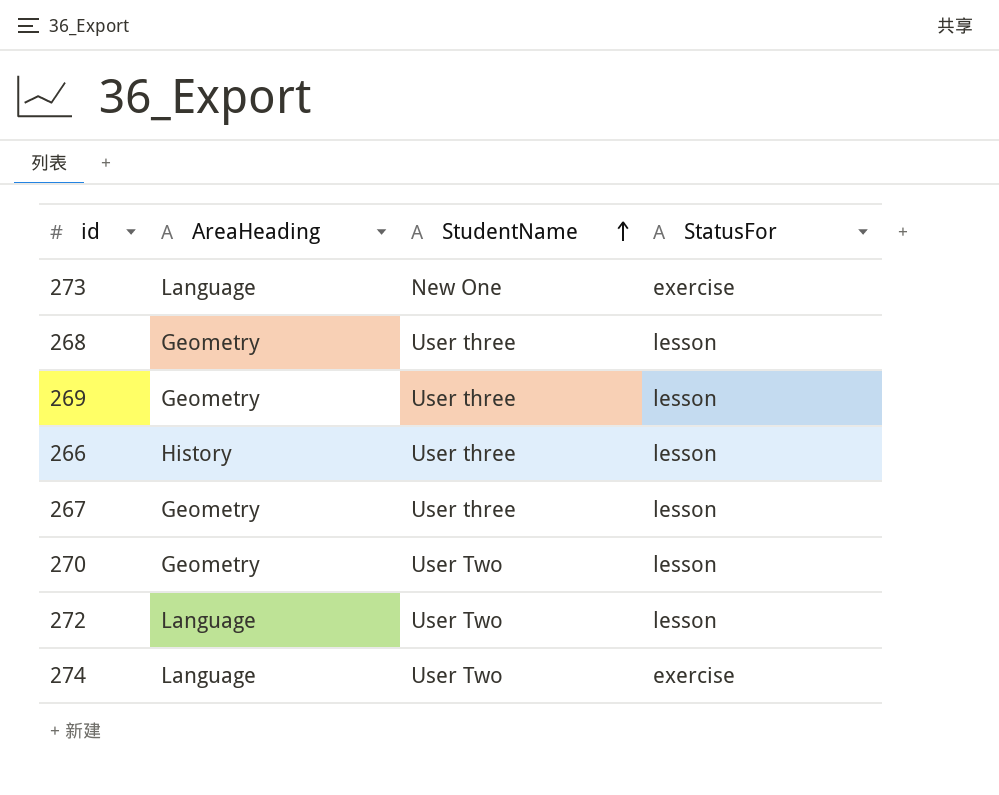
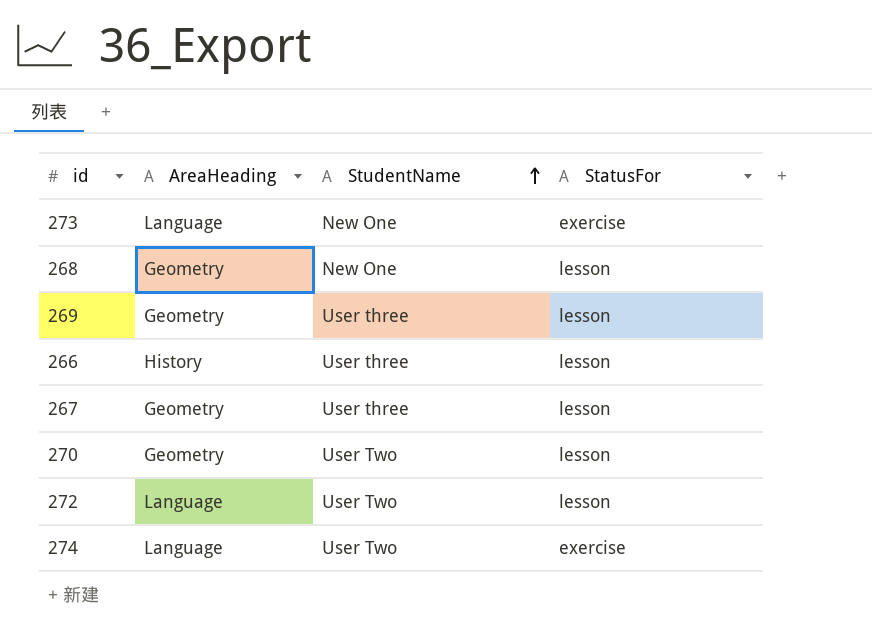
268 | StudentName: User three -> New One

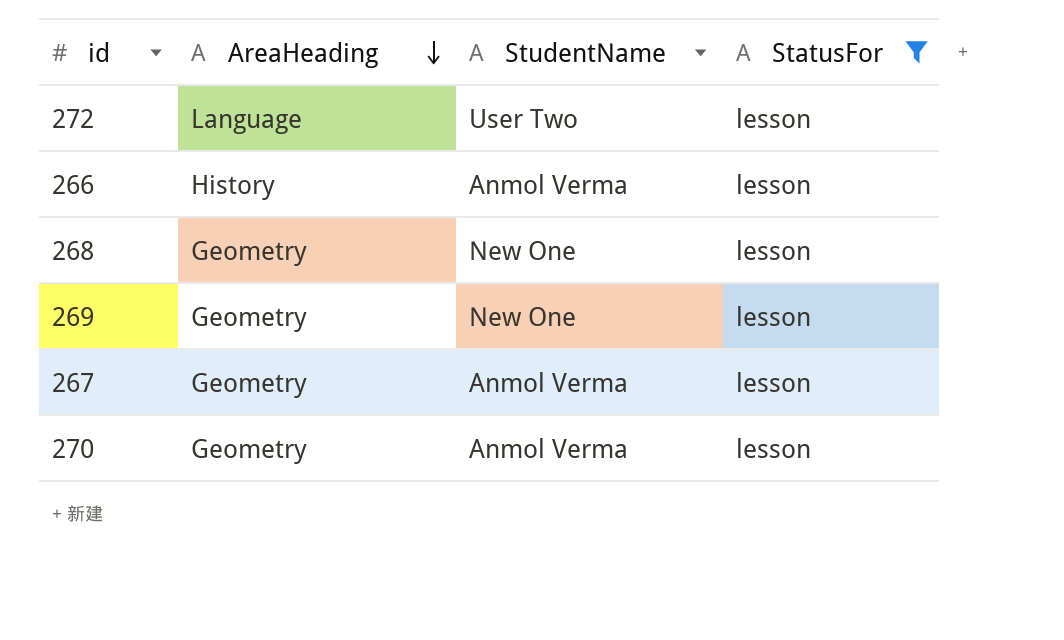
filter: none -> StatusFor = lesson
row order: StudentName ascending -> AreaHeading descending
266 | StudentName: User three -> Anmol Verma
269 | StudentName: User three -> New One
267 | StudentName: User three -> Anmol Verma
270 | StudentName: User Two -> Anmol Verma

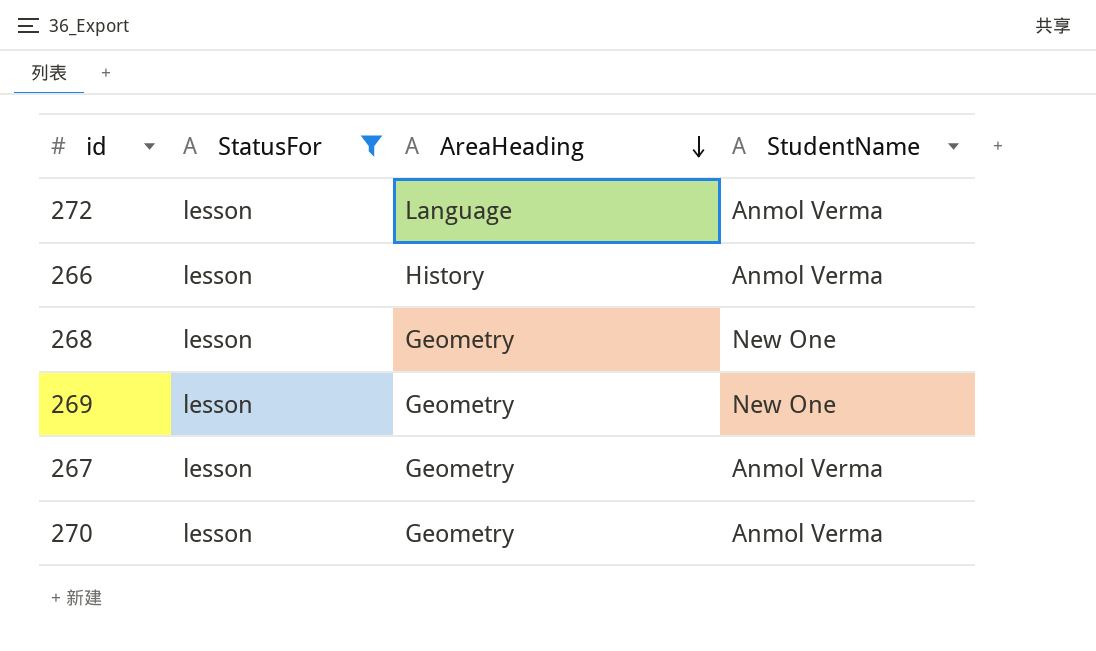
column StatusFor | position: 4 -> 2
272 | StudentName: User Two -> Anmol Verma

